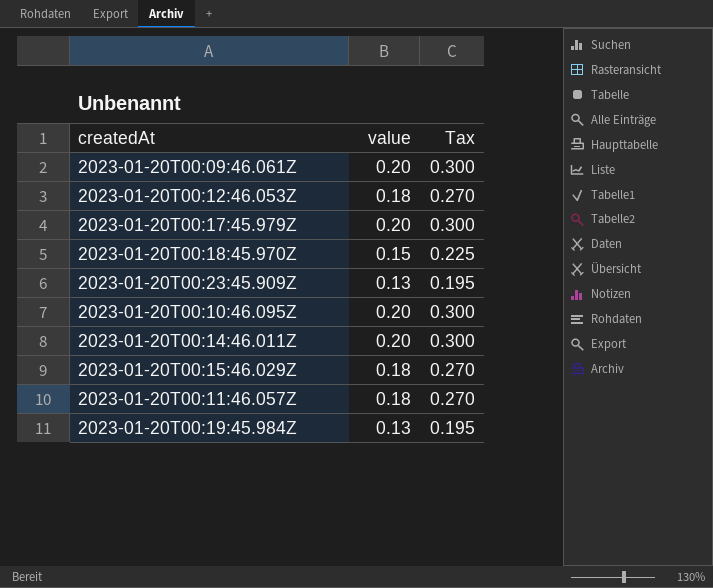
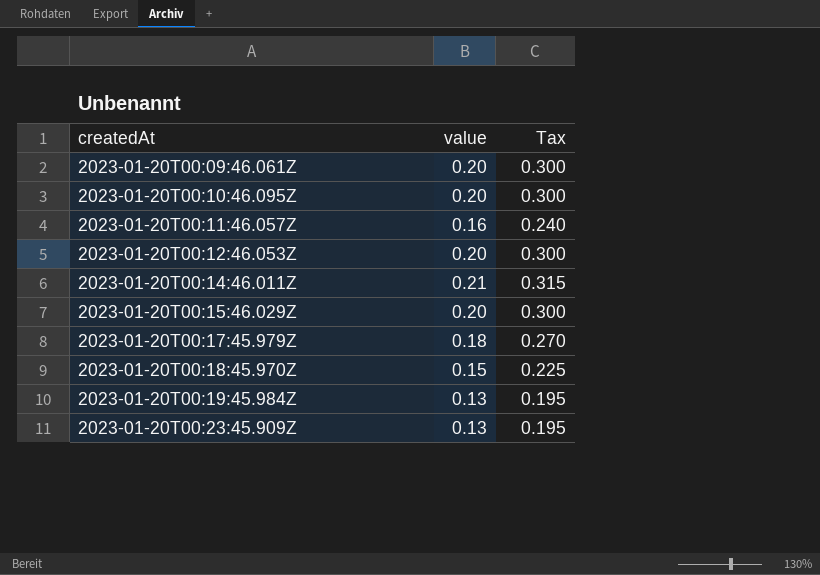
row order: none -> createdAt ascending
2023-01-20T00:11:46.057Z | value: 0.18 -> 0.16
2023-01-20T00:11:46.057Z | Tax: 0.270 -> 0.240
2023-01-20T00:12:46.053Z | value: 0.18 -> 0.20
2023-01-20T00:12:46.053Z | Tax: 0.270 -> 0.300
2023-01-20T00:14:46.011Z | value: 0.20 -> 0.21
2023-01-20T00:14:46.011Z | Tax: 0.300 -> 0.315
2023-01-20T00:15:46.029Z | value: 0.18 -> 0.20
2023-01-20T00:15:46.029Z | Tax: 0.270 -> 0.300
2023-01-20T00:17:45.979Z | value: 0.20 -> 0.18
2023-01-20T00:17:45.979Z | Tax: 0.300 -> 0.270

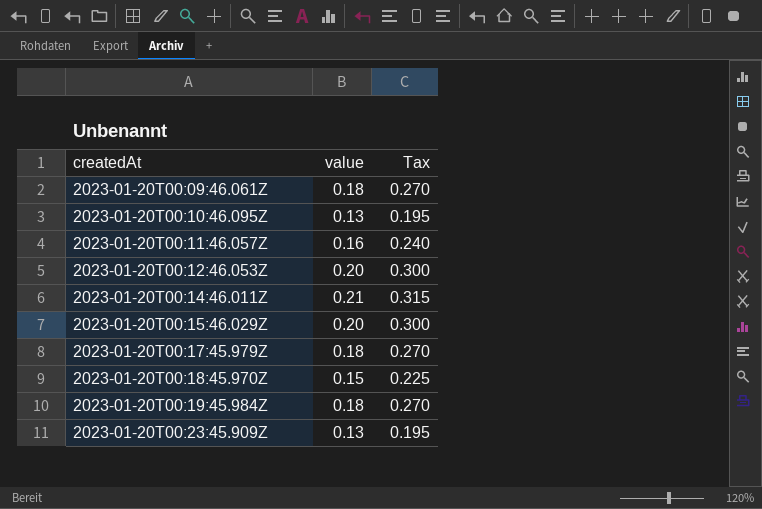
2023-01-20T00:09:46.061Z | value: 0.20 -> 0.18
2023-01-20T00:09:46.061Z | Tax: 0.300 -> 0.270
2023-01-20T00:10:46.095Z | value: 0.20 -> 0.13
2023-01-20T00:10:46.095Z | Tax: 0.300 -> 0.195
2023-01-20T00:19:45.984Z | value: 0.13 -> 0.18
2023-01-20T00:19:45.984Z | Tax: 0.195 -> 0.270

